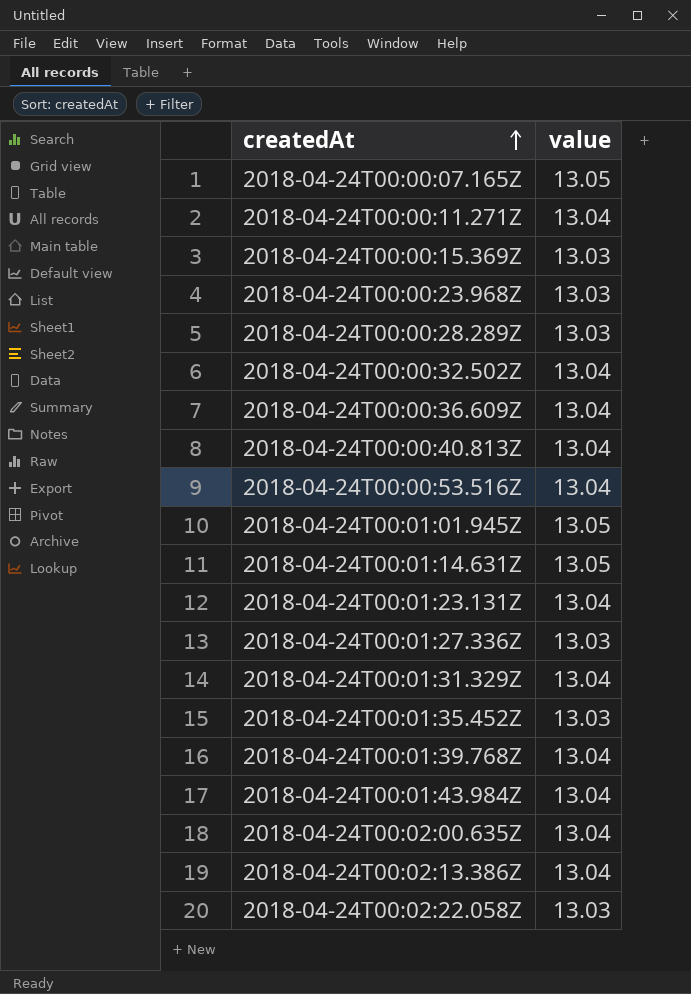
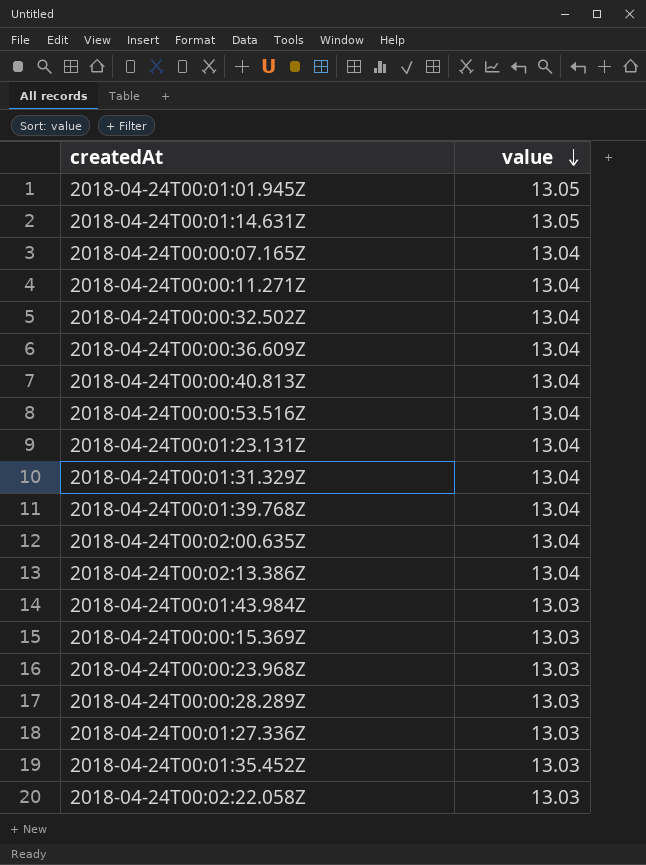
row order: createdAt ascending -> value descending
2018-04-24T00:00:07.165Z | value: 13.05 -> 13.04
2018-04-24T00:01:43.984Z | value: 13.04 -> 13.03

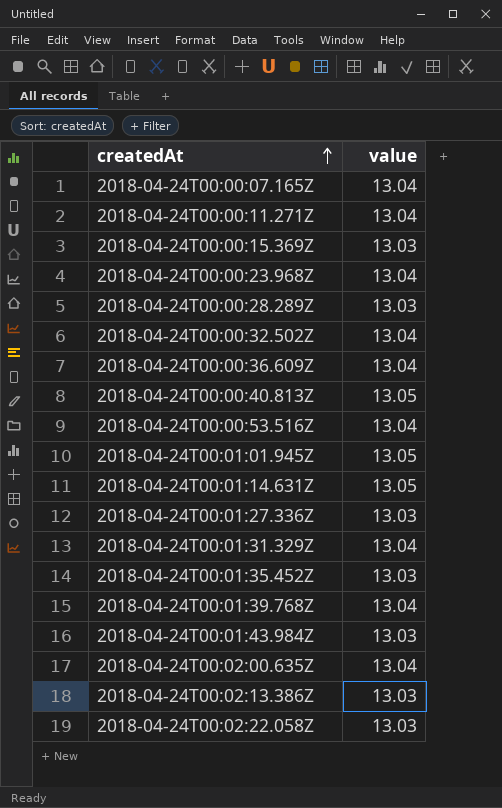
row order: value descending -> createdAt ascending
row 2018-04-24T00:01:23.131Z: 13.04 -> none
2018-04-24T00:00:23.968Z | value: 13.03 -> 13.04
2018-04-24T00:00:40.813Z | value: 13.04 -> 13.05
2018-04-24T00:02:13.386Z | value: 13.04 -> 13.03

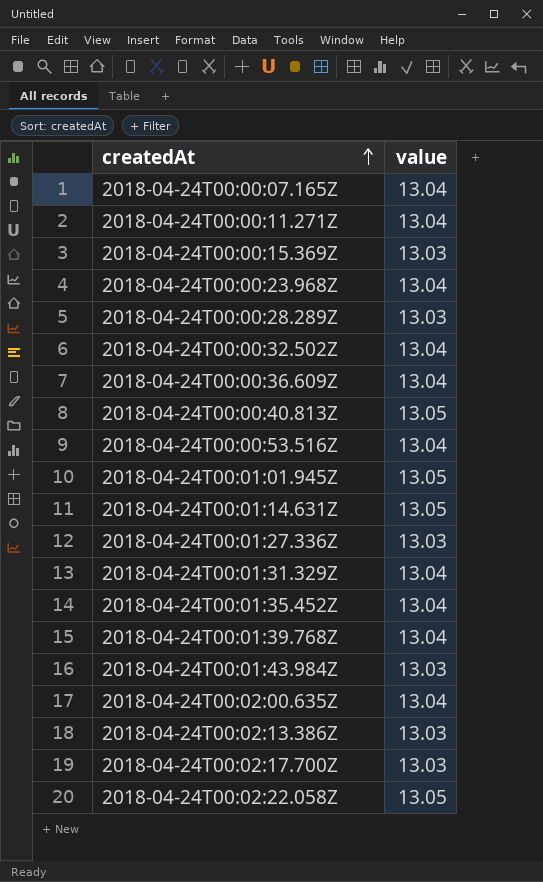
2018-04-24T00:01:35.452Z | value: 13.03 -> 13.04
row 2018-04-24T00:02:17.700Z: none -> 13.03
2018-04-24T00:02:22.058Z | value: 13.03 -> 13.05

